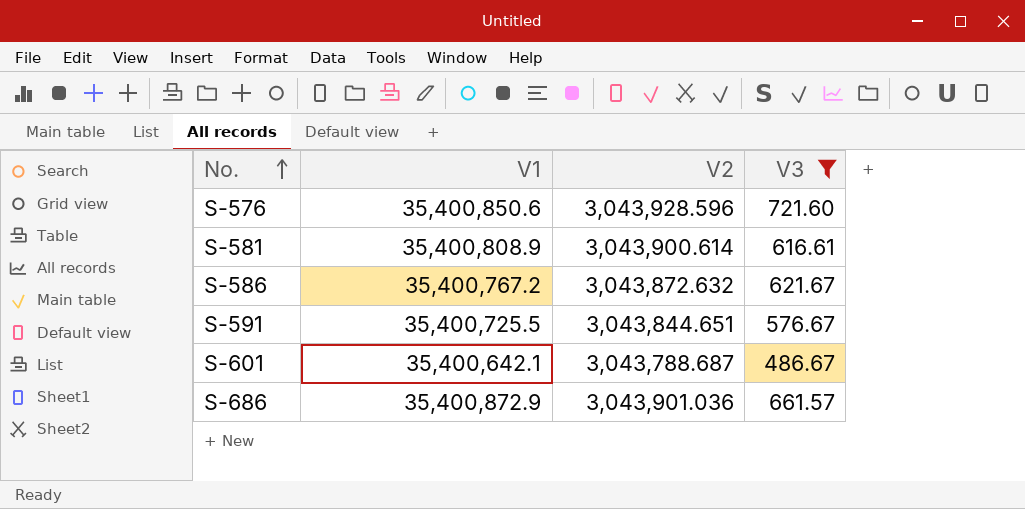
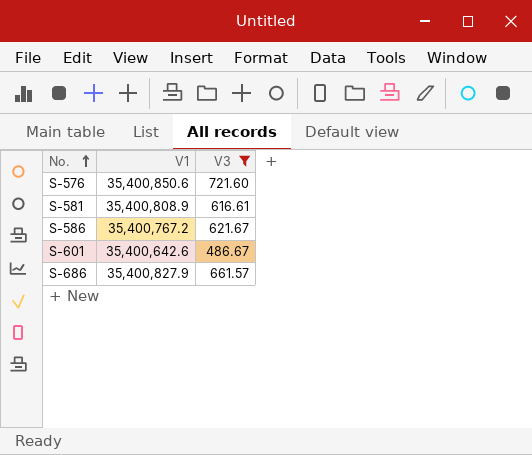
column V2 | position: 3 -> none
row S-591: 35,400,725.5 | 3,043,844.651 | 576.67 -> none
S-601 | V1: 35,400,642.1 -> 35,400,642.6
S-686 | V1: 35,400,872.9 -> 35,400,827.9

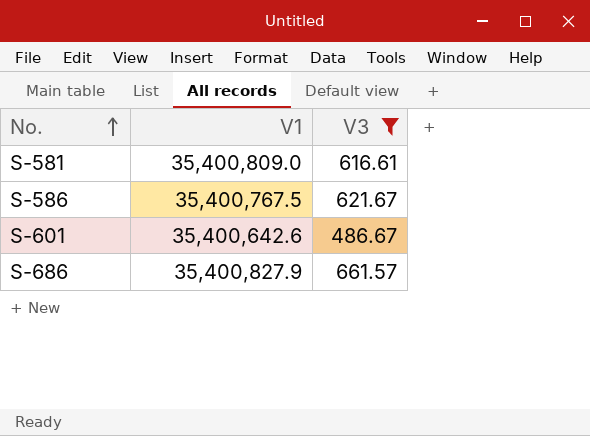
row S-576: 35,400,850.6 | 721.60 -> none
S-581 | V1: 35,400,808.9 -> 35,400,809.0
S-586 | V1: 35,400,767.2 -> 35,400,767.5

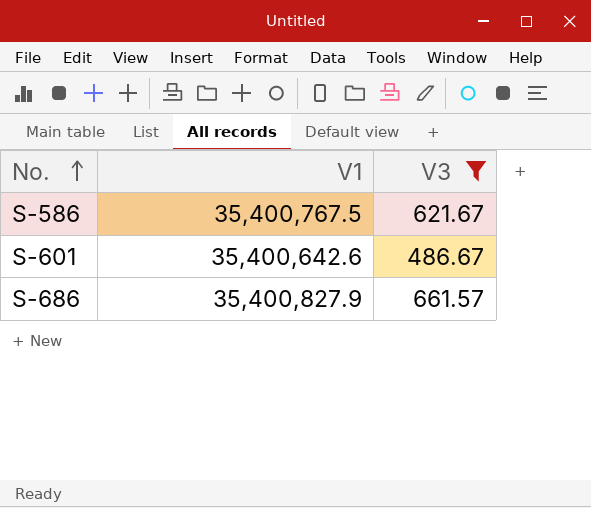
row S-581: 35,400,809.0 | 616.61 -> none

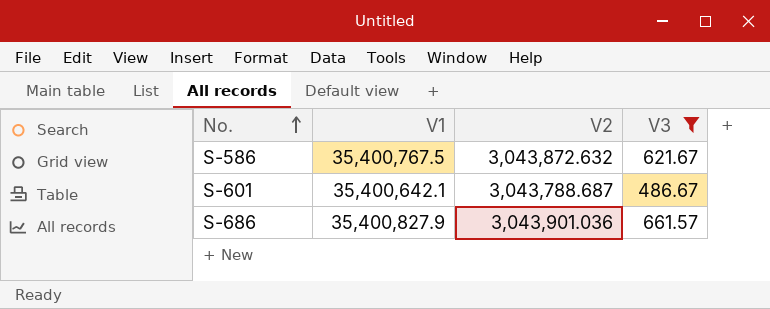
column V2 | position: none -> 3
S-601 | V1: 35,400,642.6 -> 35,400,642.1

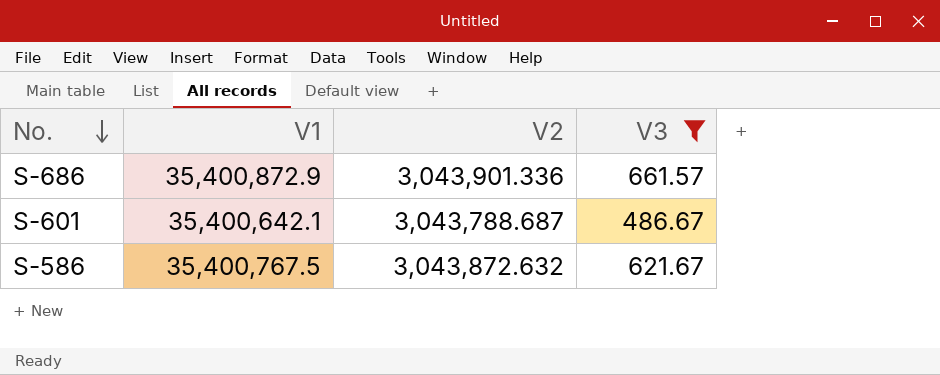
row order: No. ascending -> No. descending
S-686 | V1: 35,400,827.9 -> 35,400,872.9
S-686 | V2: 3,043,901.036 -> 3,043,901.336

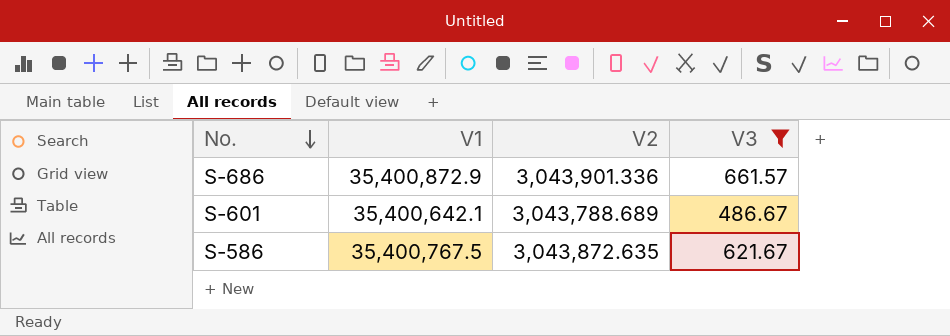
S-601 | V2: 3,043,788.687 -> 3,043,788.689
S-586 | V2: 3,043,872.632 -> 3,043,872.635

